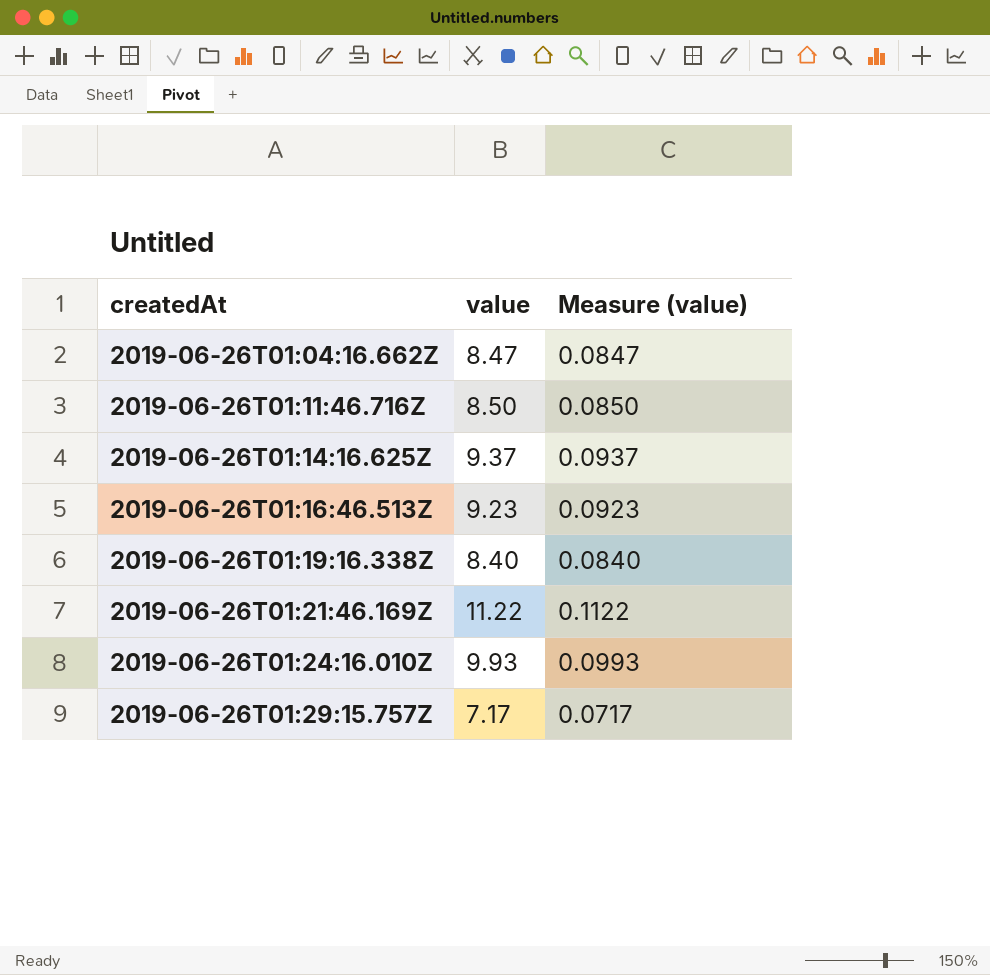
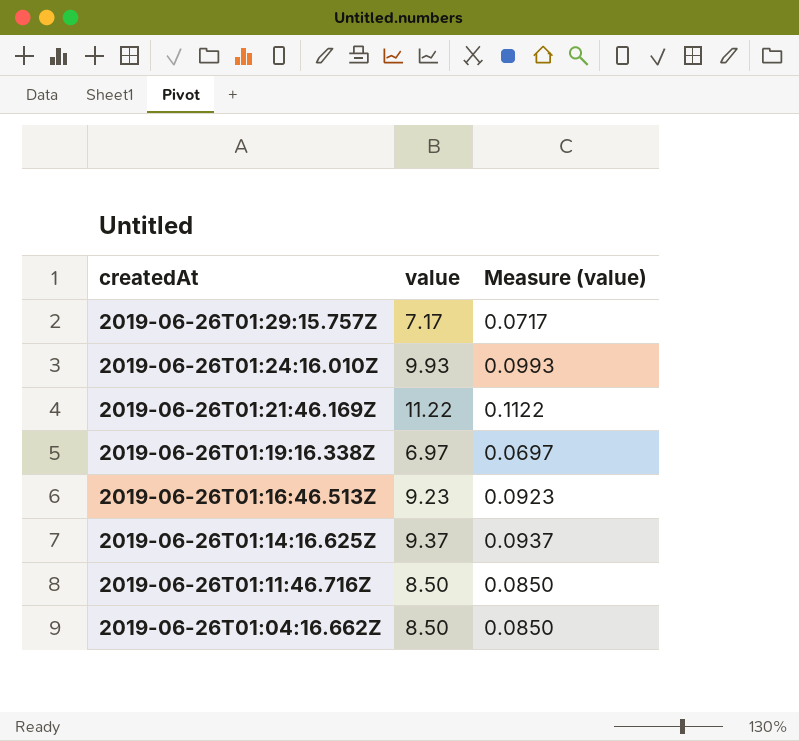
row order: createdAt ascending -> createdAt descending
2019-06-26T01:19:16.338Z | value: 8.40 -> 6.97
2019-06-26T01:19:16.338Z | Measure (value): 0.0840 -> 0.0697
2019-06-26T01:04:16.662Z | value: 8.47 -> 8.50
2019-06-26T01:04:16.662Z | Measure (value): 0.0847 -> 0.0850

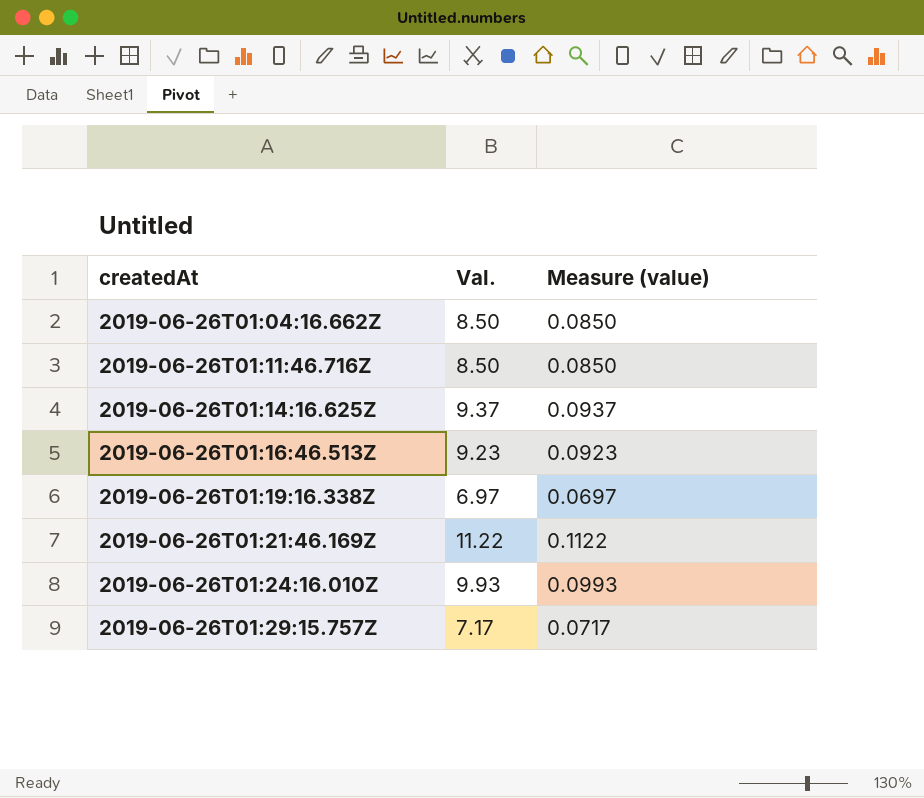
row order: createdAt descending -> createdAt ascending
column name: value -> Val.

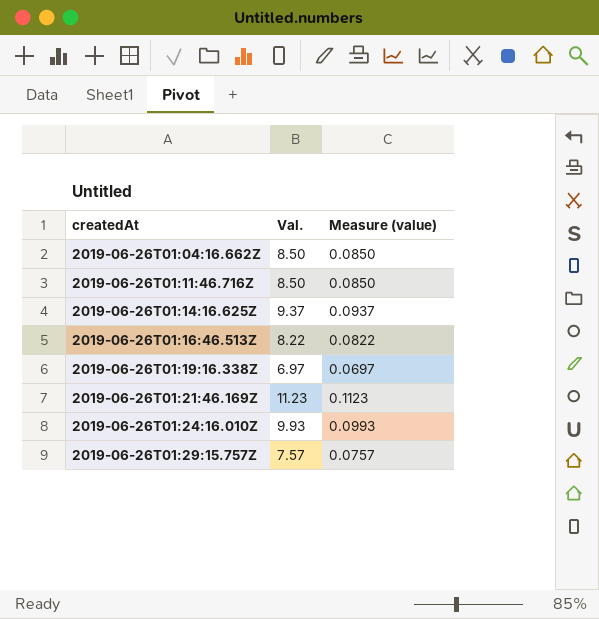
2019-06-26T01:16:46.513Z | Val.: 9.23 -> 8.22
2019-06-26T01:16:46.513Z | Measure (value): 0.0923 -> 0.0822
2019-06-26T01:21:46.169Z | Val.: 11.22 -> 11.23
2019-06-26T01:21:46.169Z | Measure (value): 0.1122 -> 0.1123
2019-06-26T01:29:15.757Z | Val.: 7.17 -> 7.57
2019-06-26T01:29:15.757Z | Measure (value): 0.0717 -> 0.0757

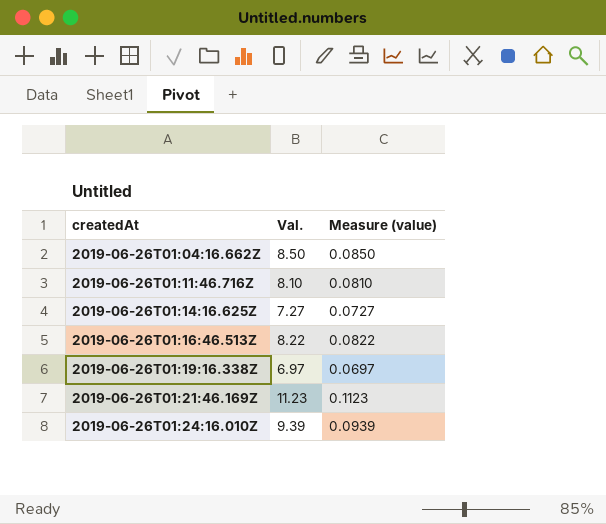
row 2019-06-26T01:29:15.757Z: 7.57 | 0.0757 -> none
2019-06-26T01:11:46.716Z | Val.: 8.50 -> 8.10
2019-06-26T01:11:46.716Z | Measure (value): 0.0850 -> 0.0810
2019-06-26T01:14:16.625Z | Val.: 9.37 -> 7.27
2019-06-26T01:14:16.625Z | Measure (value): 0.0937 -> 0.0727
2019-06-26T01:24:16.010Z | Val.: 9.93 -> 9.39
2019-06-26T01:24:16.010Z | Measure (value): 0.0993 -> 0.0939

